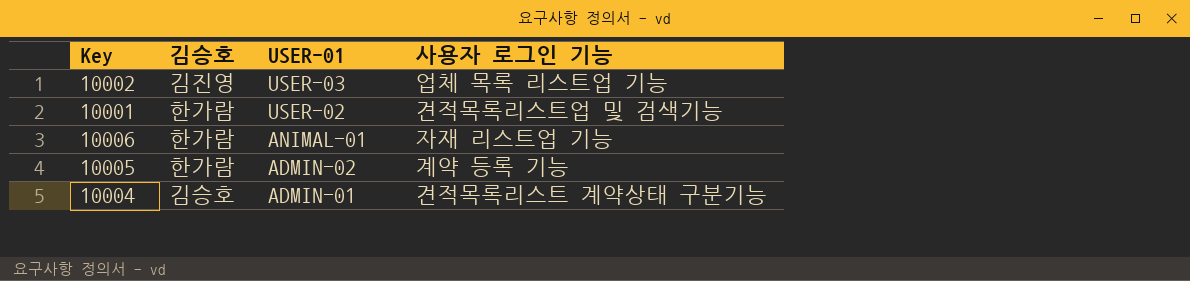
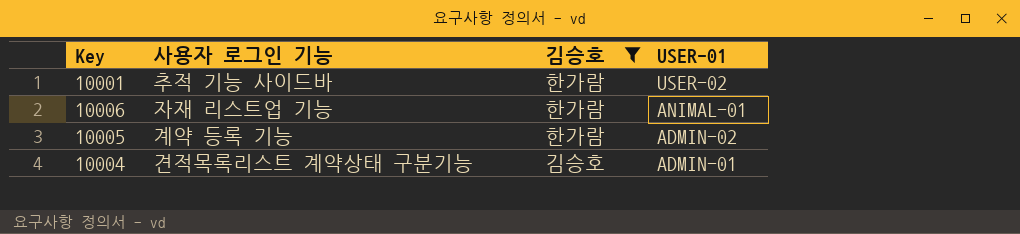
filter: none -> 김승호 != 김진영
column 사용자 로그인 기능 | position: 4 -> 2
10001 | 사용자 로그인 기능: 견적목록리스트업 및 검색기능 -> 추적 기능 사이드바

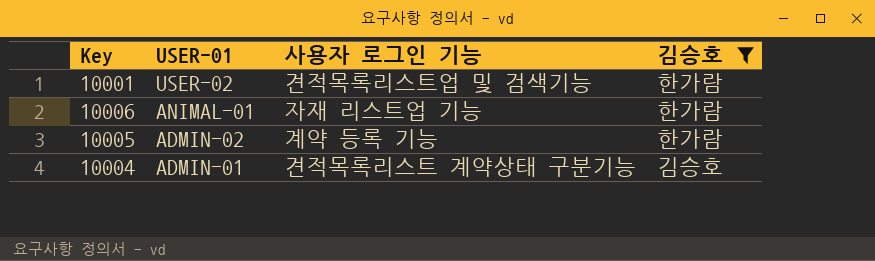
column USER-01 | position: 4 -> 2
10001 | 사용자 로그인 기능: 추적 기능 사이드바 -> 견적목록리스트업 및 검색기능

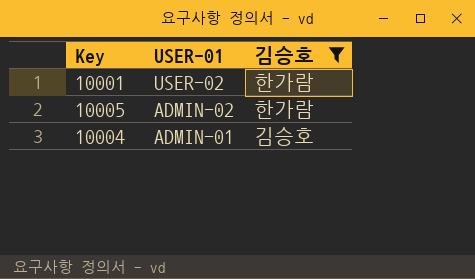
column 사용자 로그인 기능 | position: 3 -> none
row 10006: ANIMAL-01 | 자재 리스트업 기능 | 한가람 -> none

